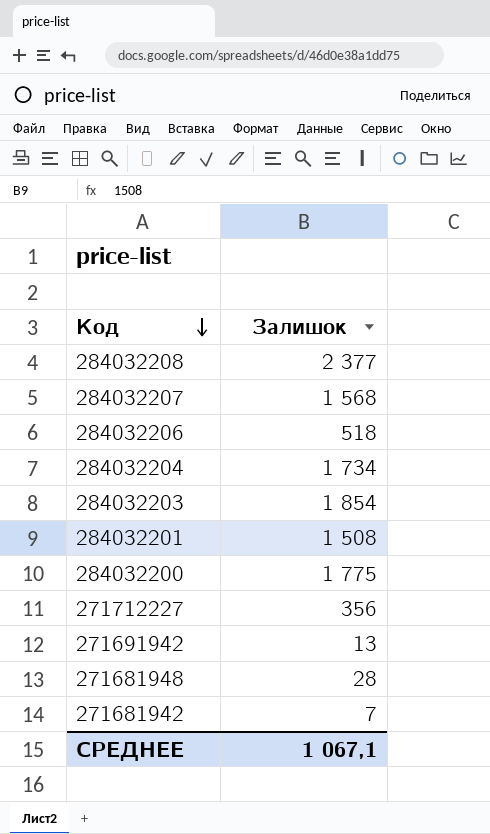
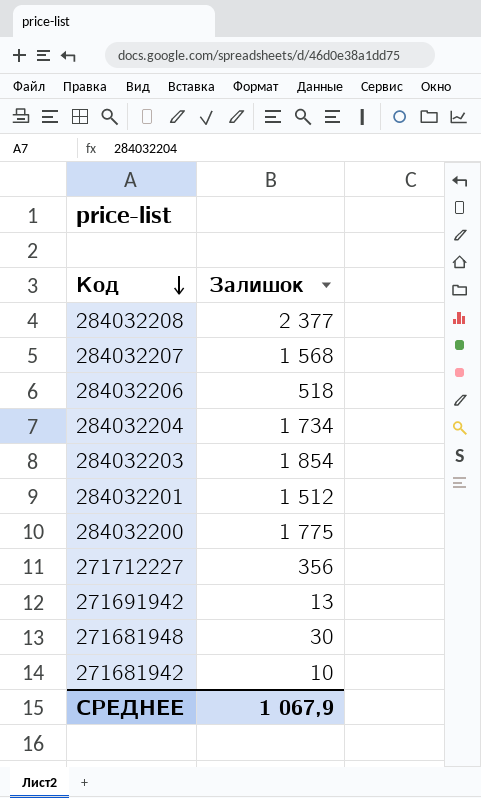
284032201 | Залишок: 1 508 -> 1 512
271681948 | Залишок: 28 -> 30
271681942 | Залишок: 7 -> 10
СРЕДНЕЕ | Залишок: 1 067,1 -> 1 067,9

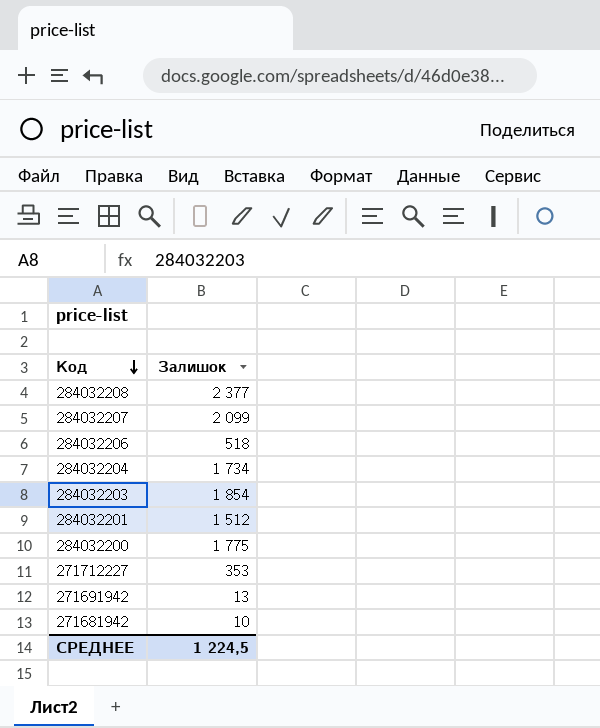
row 271681948: 30 -> none
284032207 | Залишок: 1 568 -> 2 099
271712227 | Залишок: 356 -> 353
СРЕДНЕЕ | Залишок: 1 067,9 -> 1 224,5

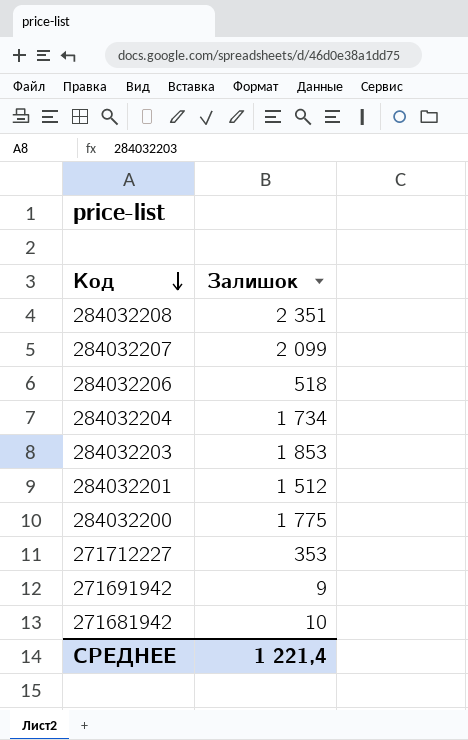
284032208 | Залишок: 2 377 -> 2 351
284032203 | Залишок: 1 854 -> 1 853
271691942 | Залишок: 13 -> 9
СРЕДНЕЕ | Залишок: 1 224,5 -> 1 221,4

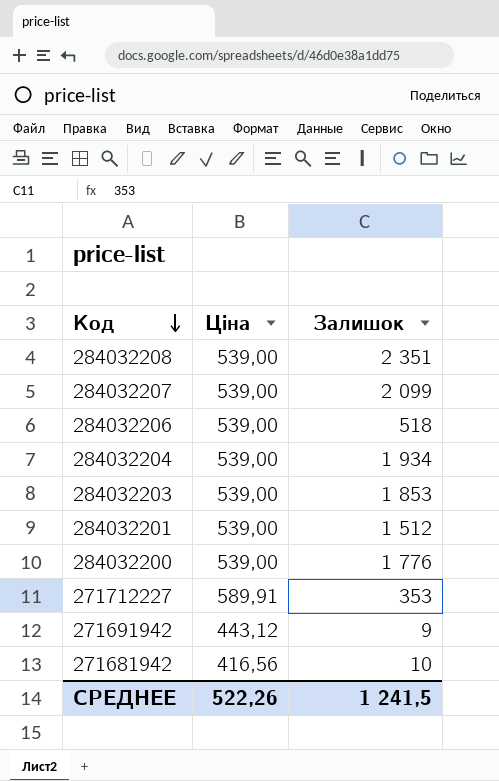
column Ціна | position: none -> 2
284032204 | Залишок: 1 734 -> 1 934
284032200 | Залишок: 1 775 -> 1 776
СРЕДНЕЕ | Залишок: 1 221,4 -> 1 241,5

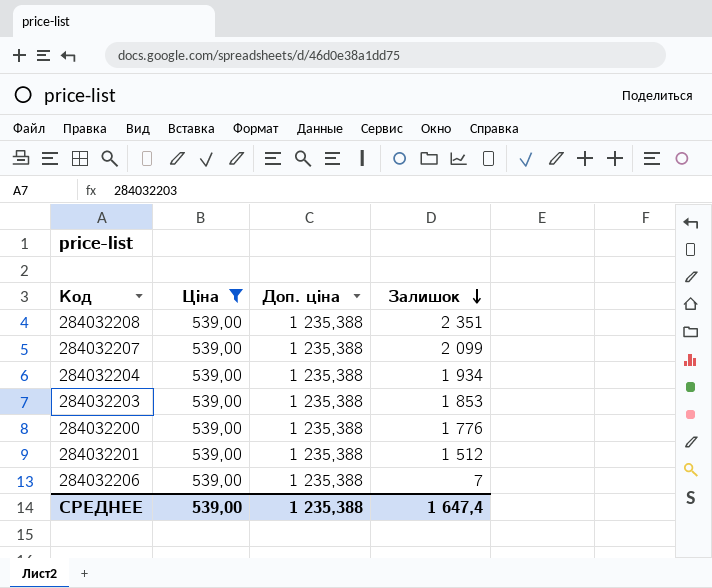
filter: none -> Ціна = 539,00
row order: Код descending -> Залишок descending
column Доп. ціна | position: none -> 3
284032206 | Залишок: 518 -> 7
СРЕДНЕЕ | Ціна: 522,26 -> 539,00
СРЕДНЕЕ | Залишок: 1 241,5 -> 1 647,4

